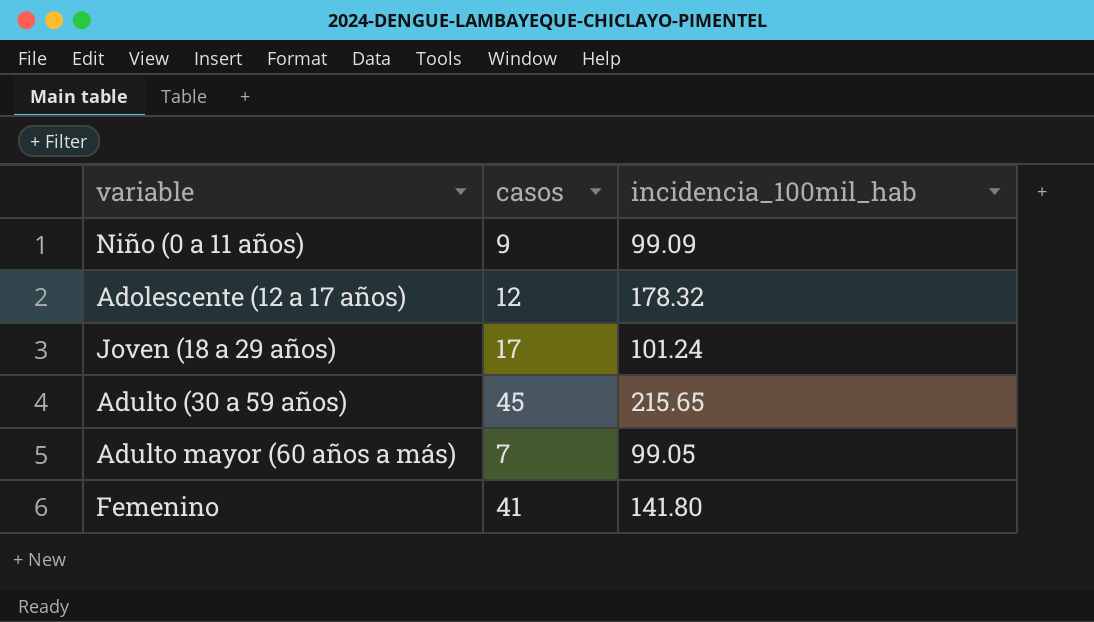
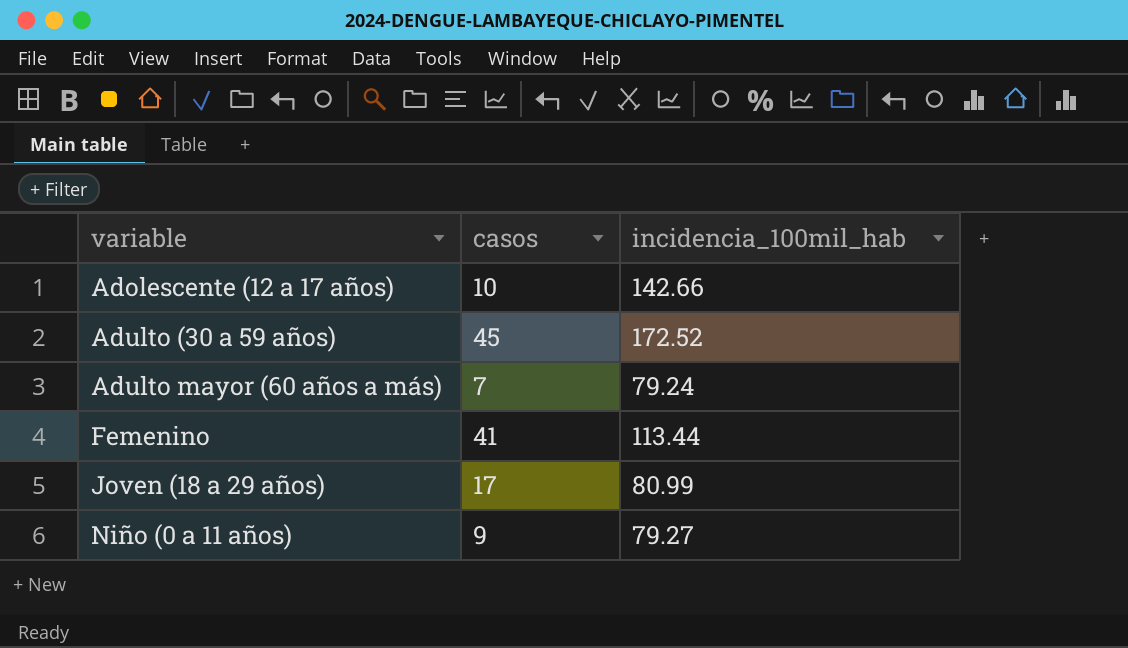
row order: none -> variable ascending
Adolescente (12 a 17 años) | casos: 12 -> 10
Adolescente (12 a 17 años) | incidencia_100mil_hab: 178.32 -> 142.66
Adulto (30 a 59 años) | incidencia_100mil_hab: 215.65 -> 172.52
Adulto mayor (60 años a más) | incidencia_100mil_hab: 99.05 -> 79.24
Femenino | incidencia_100mil_hab: 141.80 -> 113.44
Joven (18 a 29 años) | incidencia_100mil_hab: 101.24 -> 80.99
Niño (0 a 11 años) | incidencia_100mil_hab: 99.09 -> 79.27

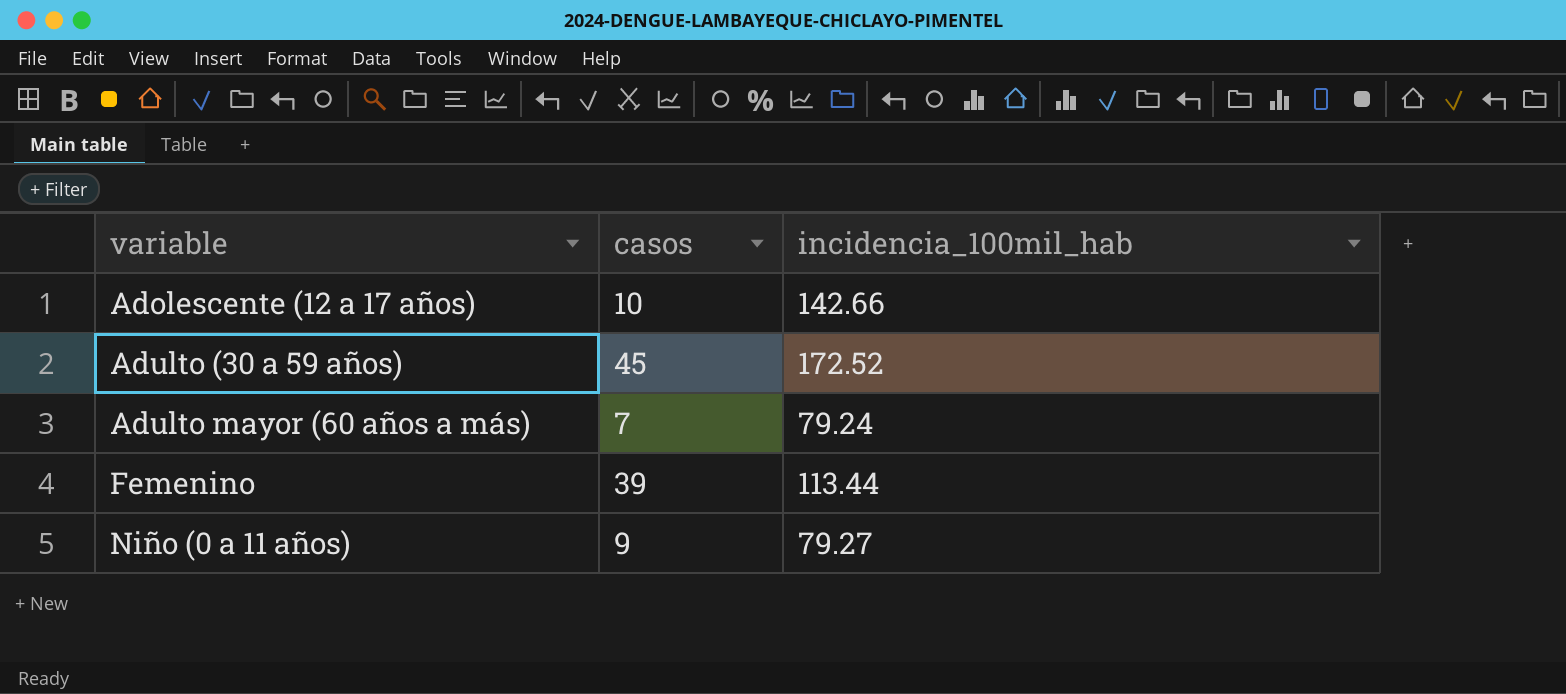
row Joven (18 a 29 años): 17 | 80.99 -> none
Femenino | casos: 41 -> 39

